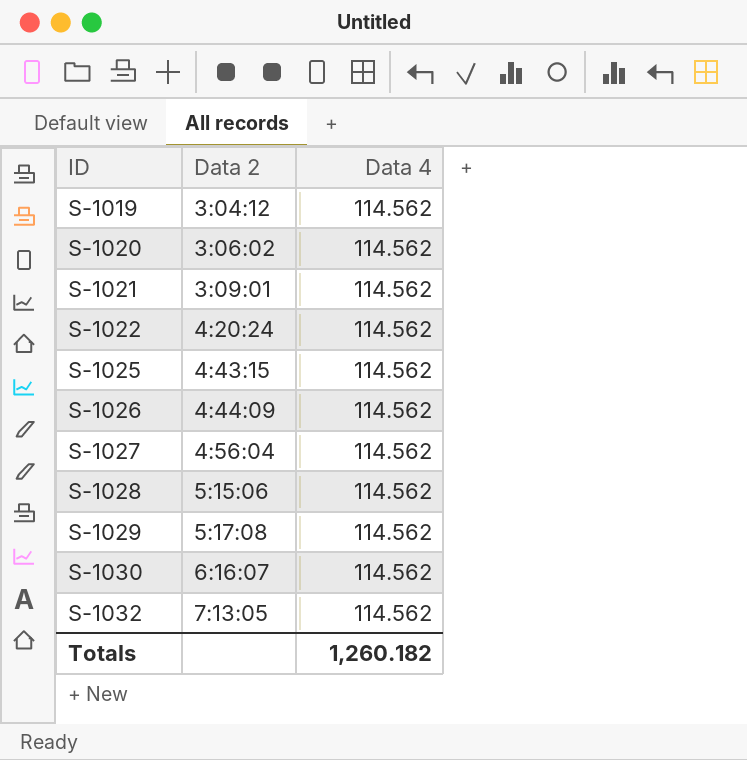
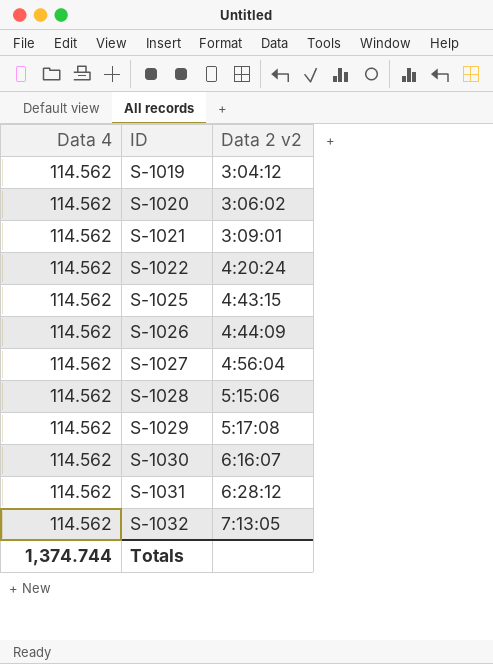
column Data 4 | position: 3 -> 1
column name: Data 2 -> Data 2 v2
row S-1031: none -> 114.562 | 6:28:12
Totals | Data 4: 1,260.182 -> 1,374.744

